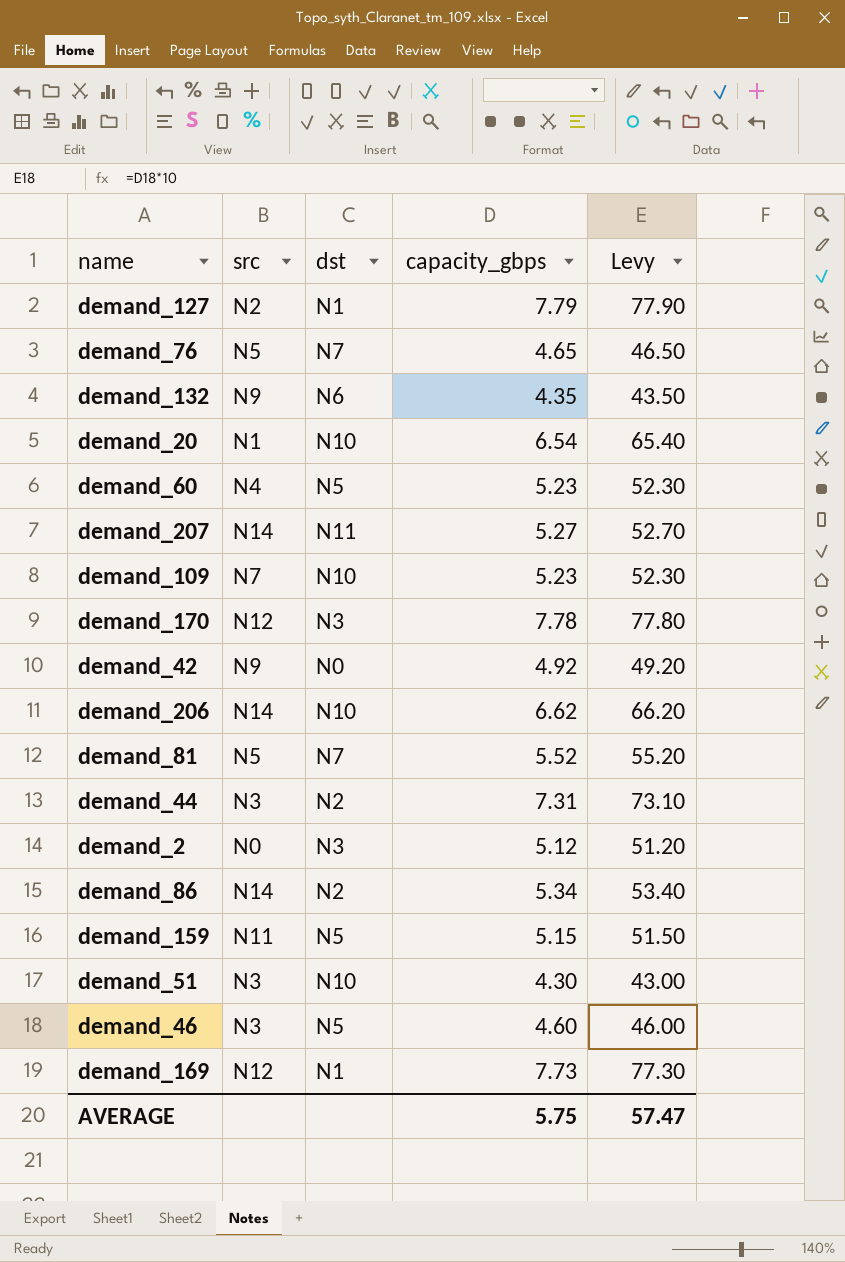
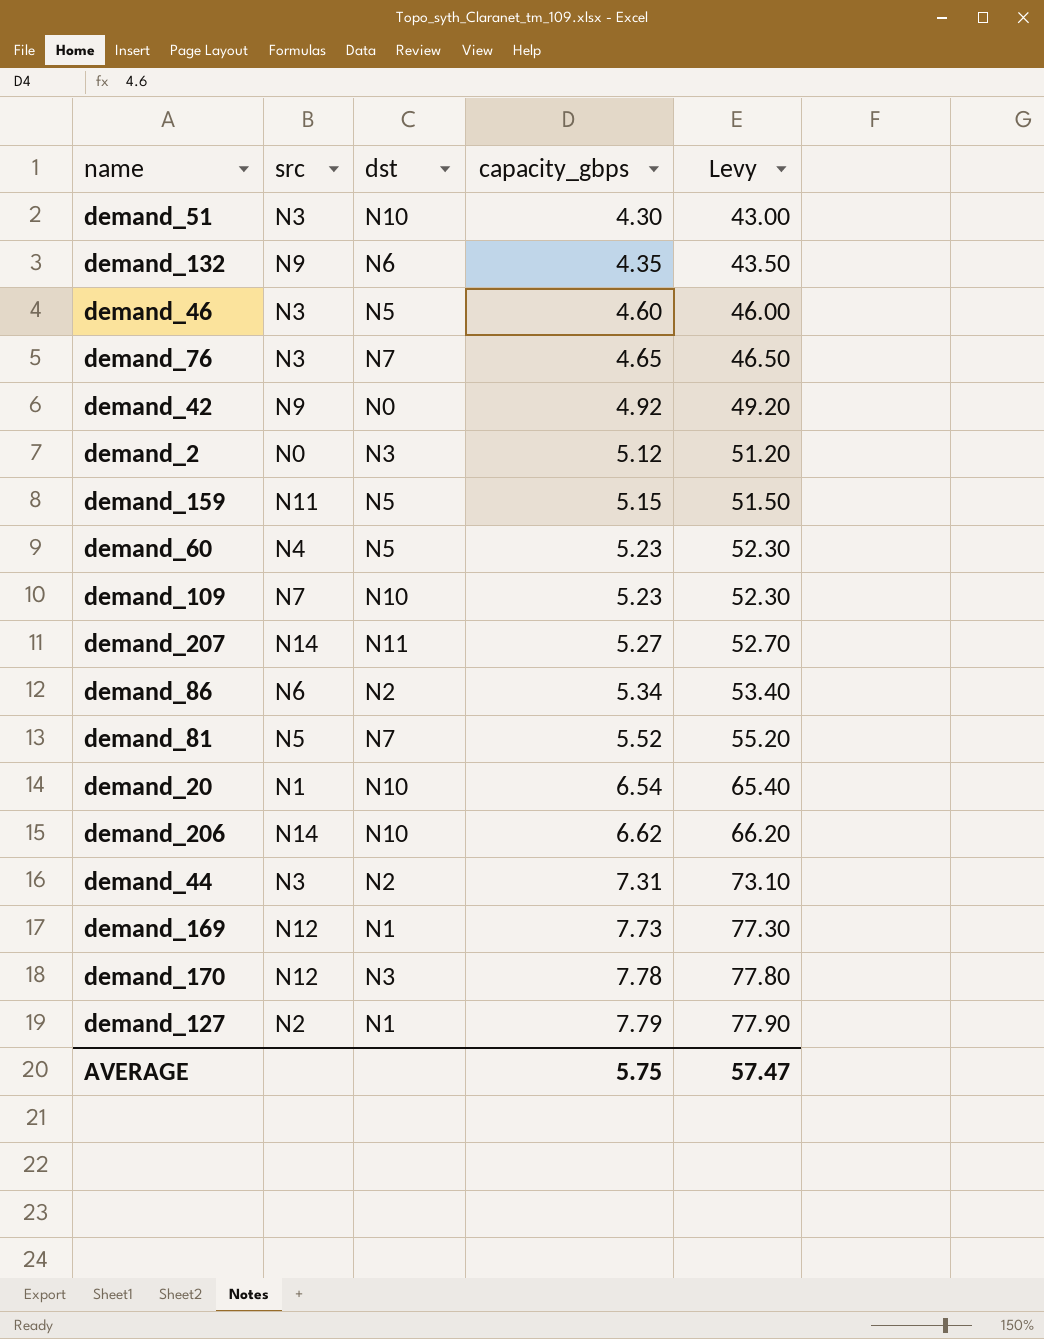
row order: none -> capacity_gbps ascending
demand_76 | src: N5 -> N3
demand_86 | src: N14 -> N6

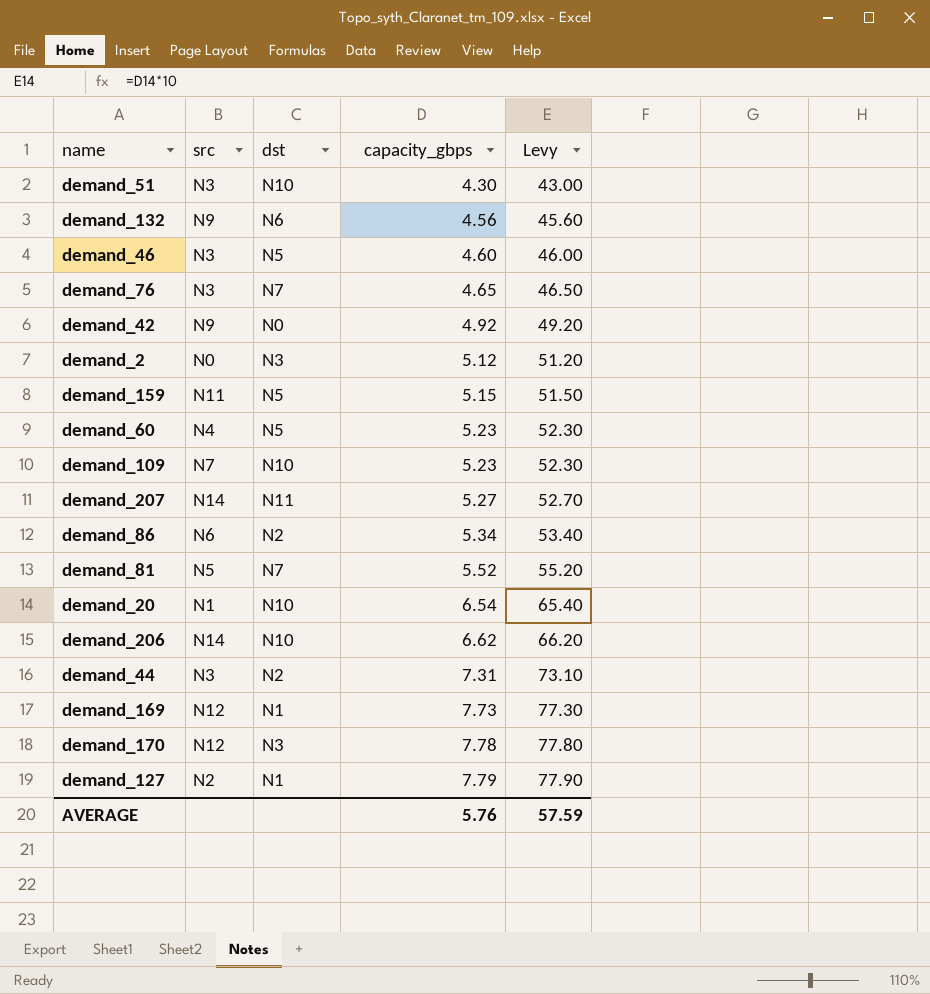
demand_132 | capacity_gbps: 4.35 -> 4.56
demand_132 | Levy: 43.50 -> 45.60
AVERAGE | capacity_gbps: 5.75 -> 5.76
AVERAGE | Levy: 57.47 -> 57.59

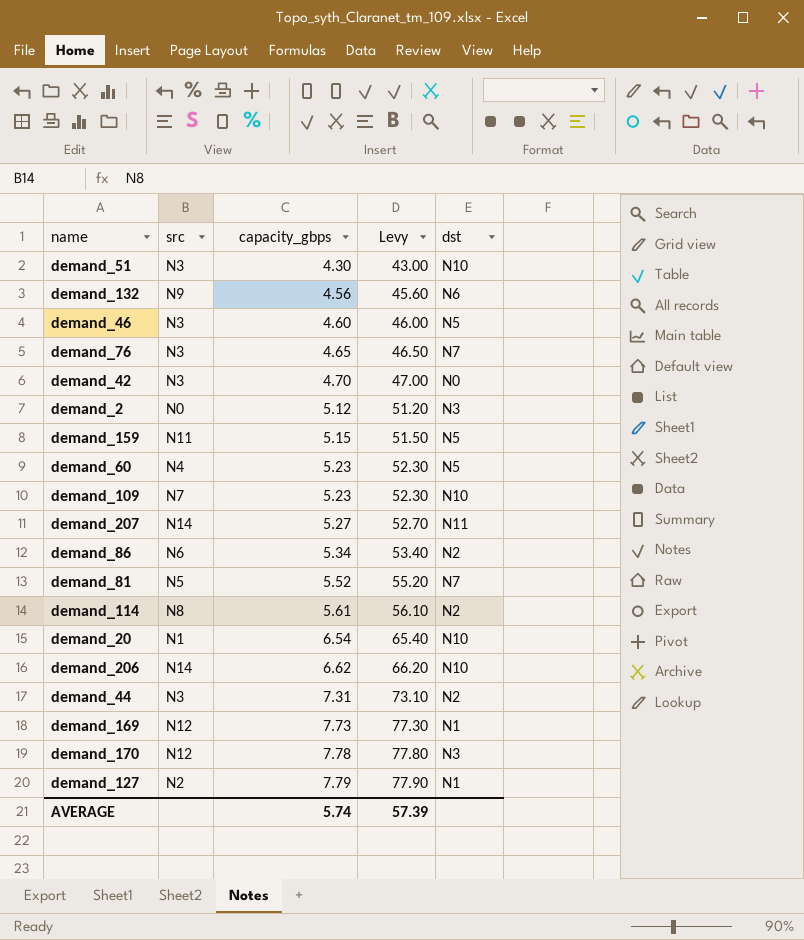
column dst | position: 3 -> 5
demand_42 | src: N9 -> N3
demand_42 | capacity_gbps: 4.92 -> 4.70
demand_42 | Levy: 49.20 -> 47.00
row demand_114: none -> N8 | 5.61 | 56.10 | N2
AVERAGE | capacity_gbps: 5.76 -> 5.74
AVERAGE | Levy: 57.59 -> 57.39

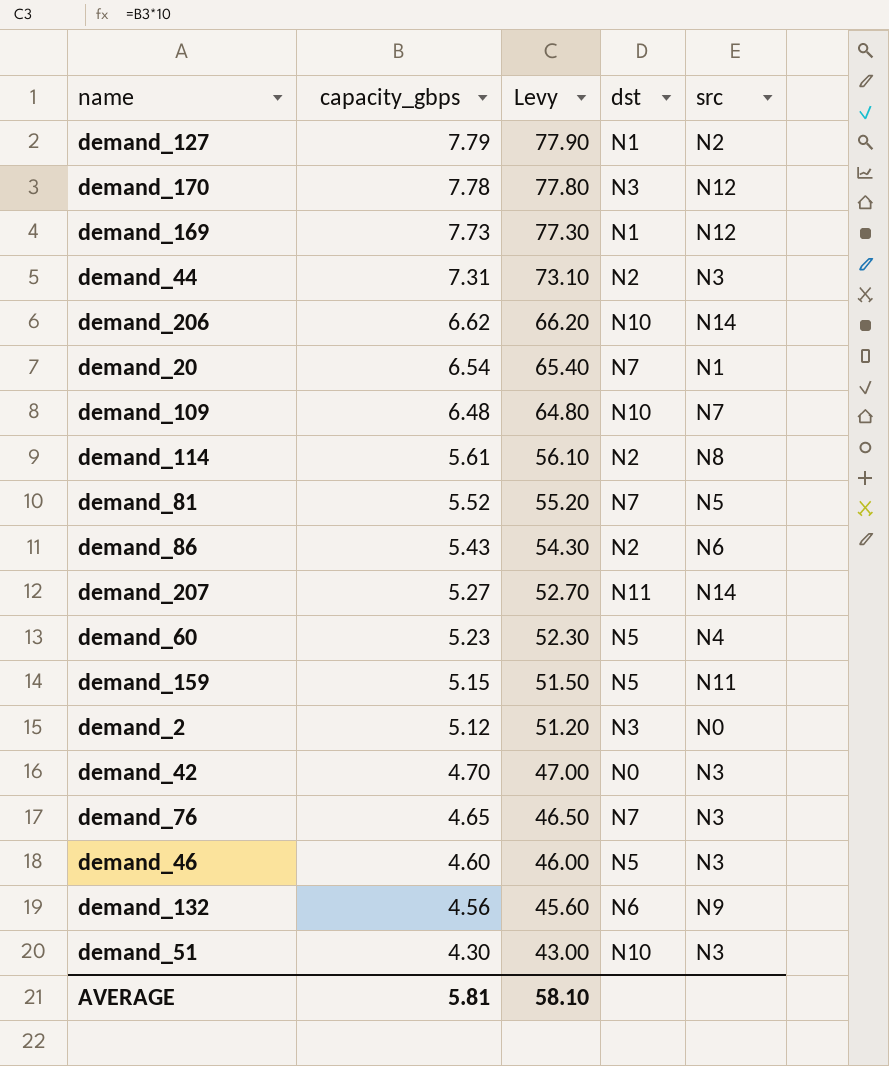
row order: capacity_gbps ascending -> capacity_gbps descending
column src | position: 2 -> 5
demand_20 | dst: N10 -> N7
demand_109 | capacity_gbps: 5.23 -> 6.48
demand_109 | Levy: 52.30 -> 64.80
demand_86 | capacity_gbps: 5.34 -> 5.43
demand_86 | Levy: 53.40 -> 54.30
AVERAGE | capacity_gbps: 5.74 -> 5.81
AVERAGE | Levy: 57.39 -> 58.10

